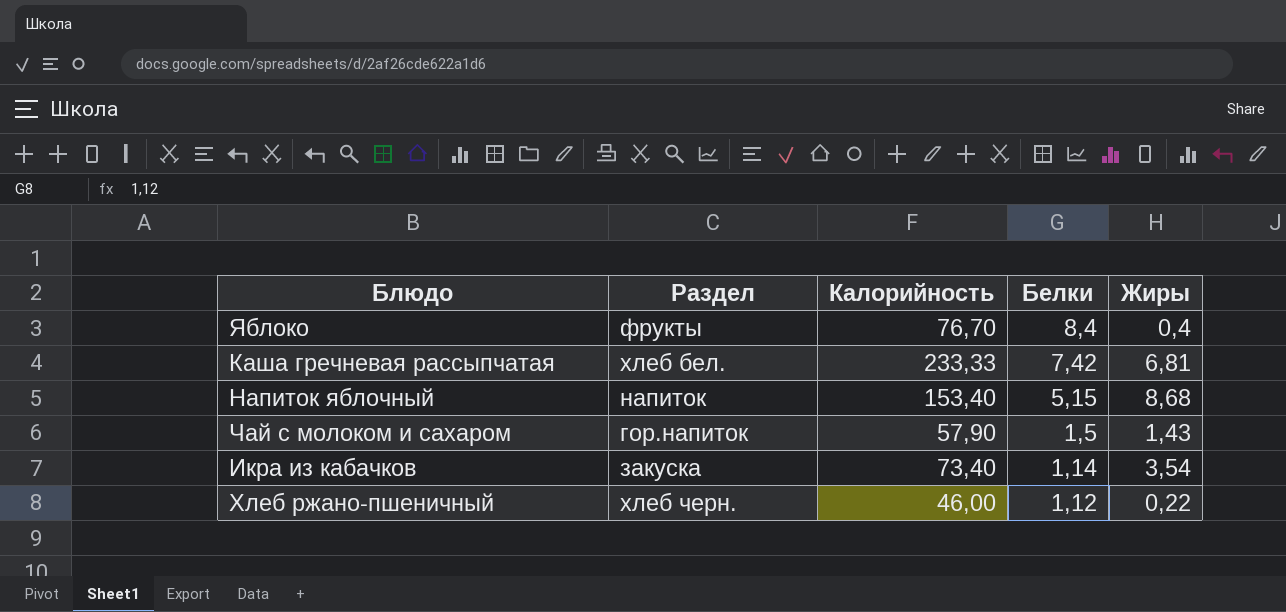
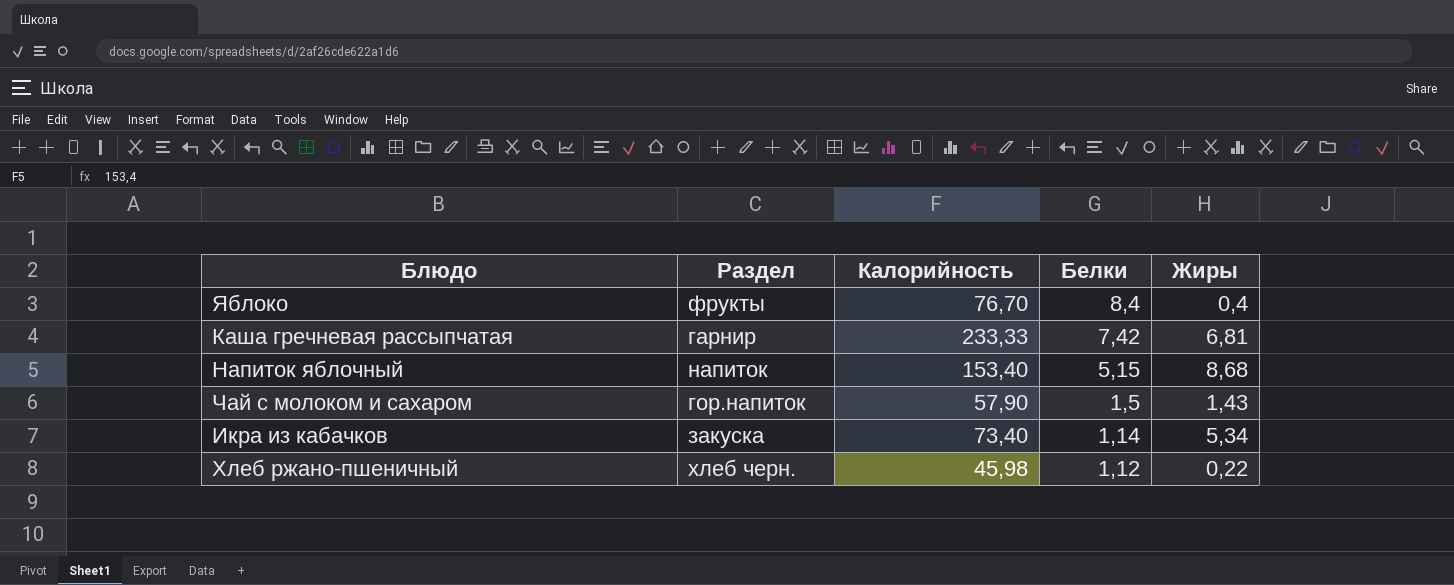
Каша гречневая рассыпчатая | Раздел: хлеб бел. -> гарнир
Икра из кабачков | Жиры: 3,54 -> 5,34
Хлеб ржано-пшеничный | Калорийность: 46,00 -> 45,98

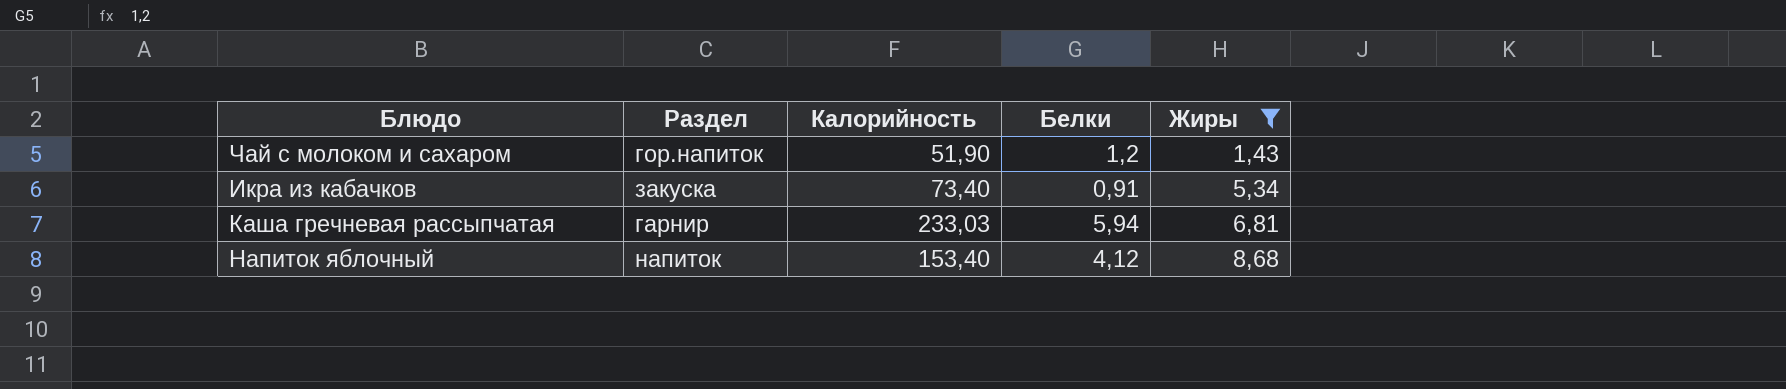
filter: none -> Жиры >= 1,43
row order: Белки descending -> Жиры ascending
Чай с молоком и сахаром | Калорийность: 57,90 -> 51,90
Чай с молоком и сахаром | Белки: 1,5 -> 1,2
Икра из кабачков | Белки: 1,14 -> 0,91
Каша гречневая рассыпчатая | Калорийность: 233,33 -> 233,03
Каша гречневая рассыпчатая | Белки: 7,42 -> 5,94
Напиток яблочный | Белки: 5,15 -> 4,12

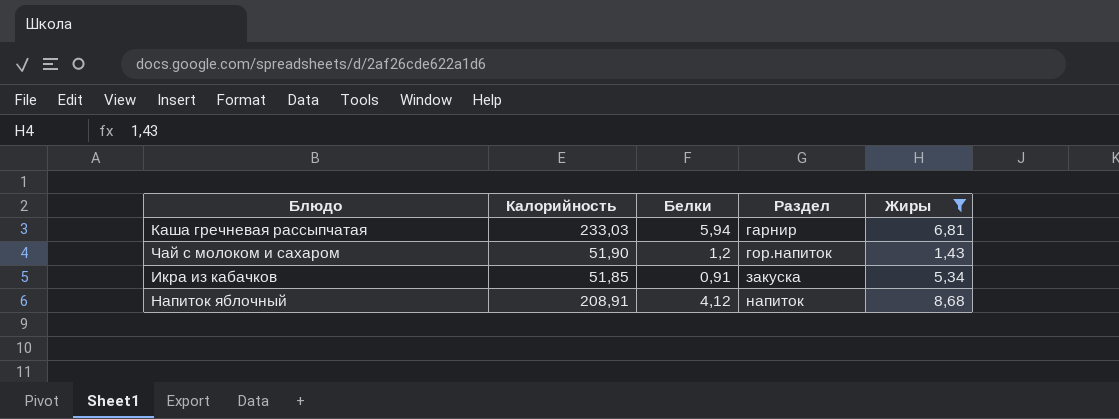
row order: Жиры ascending -> Раздел ascending
column Раздел | position: 2 -> 4
Икра из кабачков | Калорийность: 73,40 -> 51,85
Напиток яблочный | Калорийность: 153,40 -> 208,91

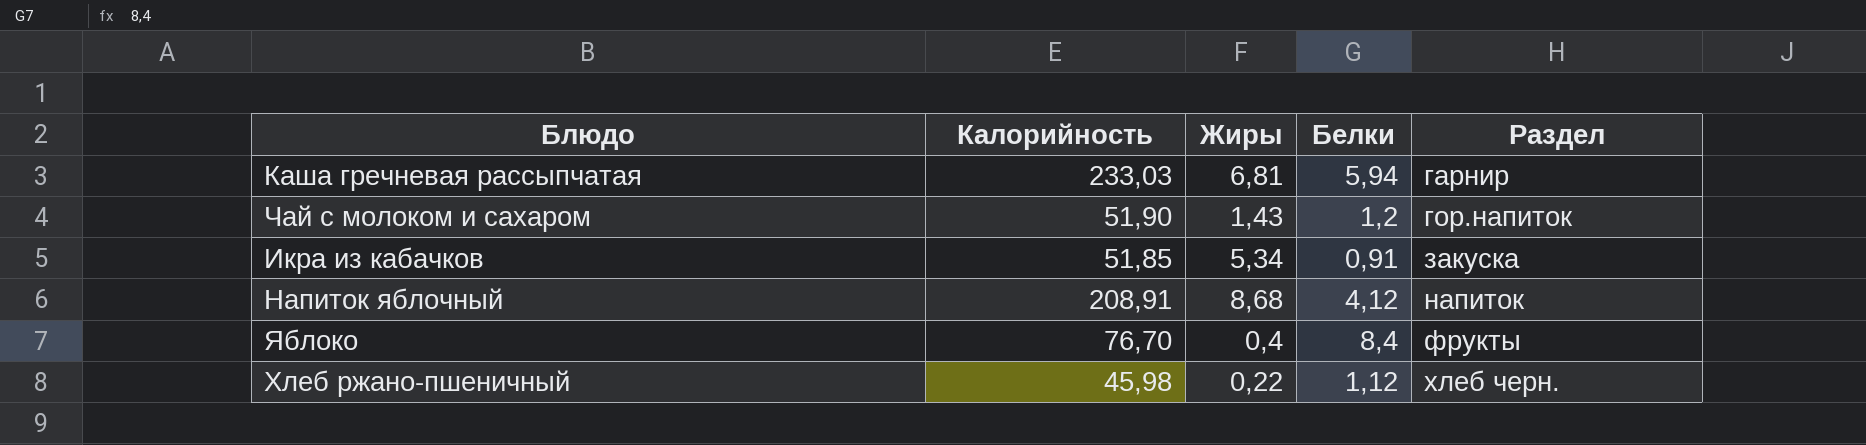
filter: Жиры >= 1,43 -> none
column Жиры | position: 5 -> 3

